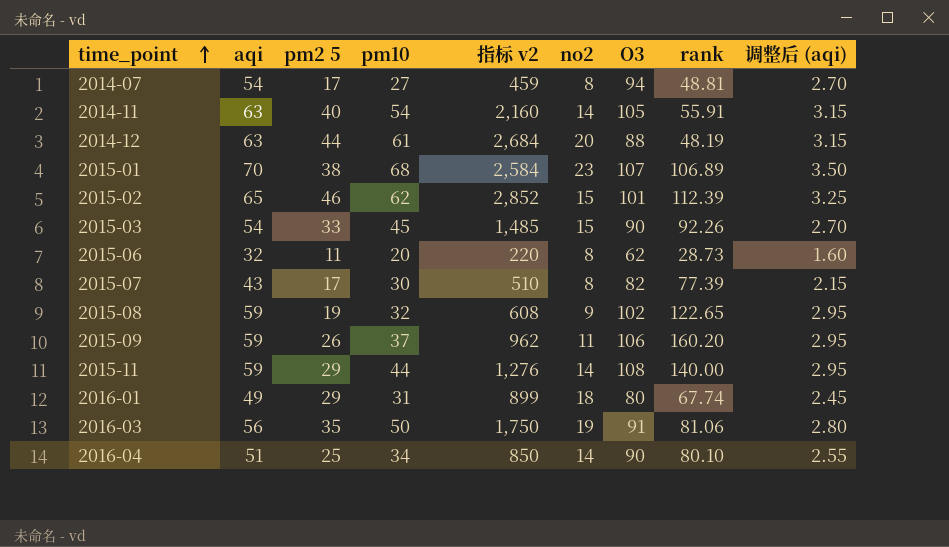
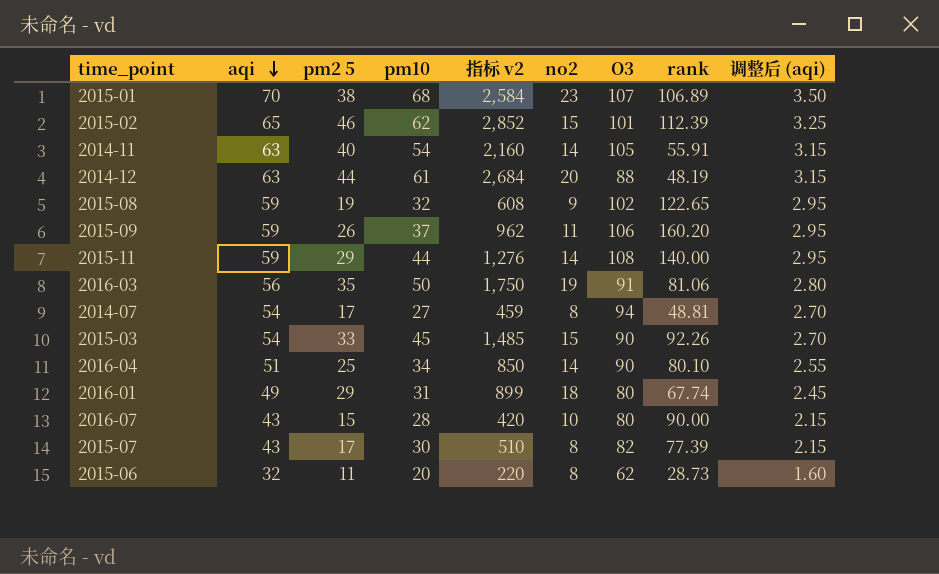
row order: time_point ascending -> aqi descending
row 2016-07: none -> 43 | 15 | 28 | 420 | 10 | 80 | 90.00 | 2.15

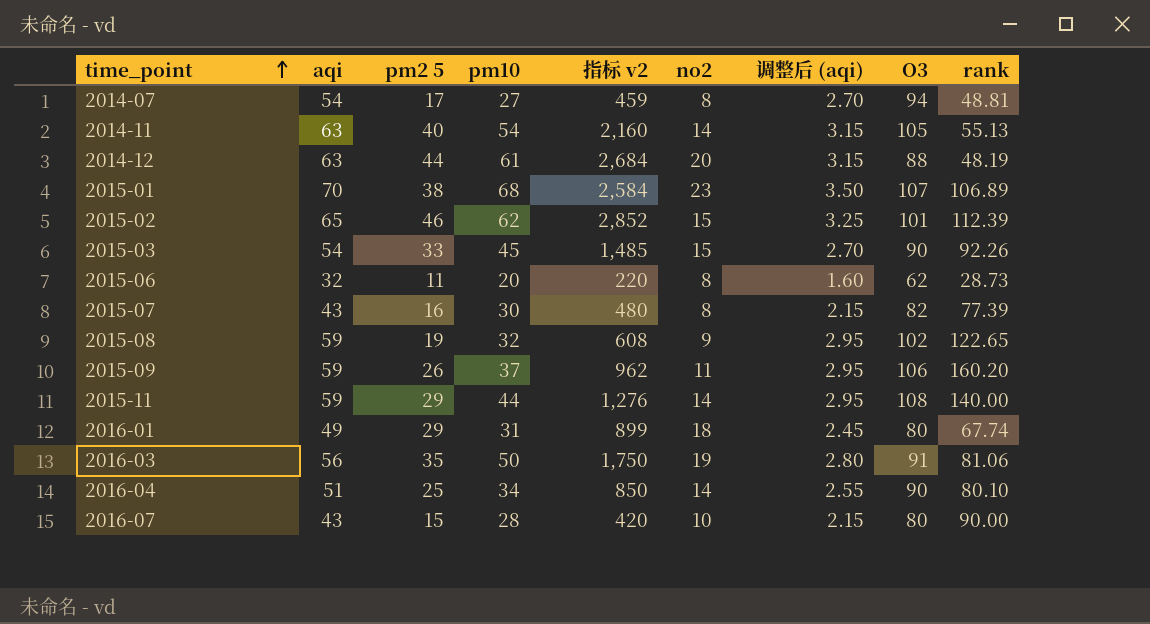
row order: aqi descending -> time_point ascending
column 调整后 (aqi) | position: 9 -> 7
2014-11 | rank: 55.91 -> 55.13
2015-07 | pm2 5: 17 -> 16
2015-07 | 指标 v2: 510 -> 480

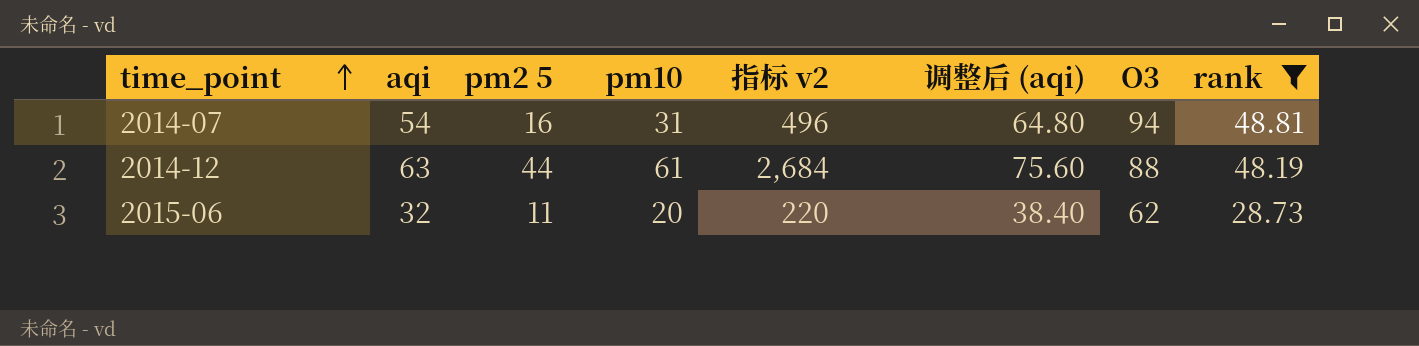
filter: none -> rank <= 48.81
column no2 | position: 6 -> none
column 调整后 (aqi) | formula: [aqi] * 0.05 -> [aqi] * 1.2
2014-07 | pm2 5: 17 -> 16
2014-07 | pm10: 27 -> 31
2014-07 | 指标 v2: 459 -> 496

